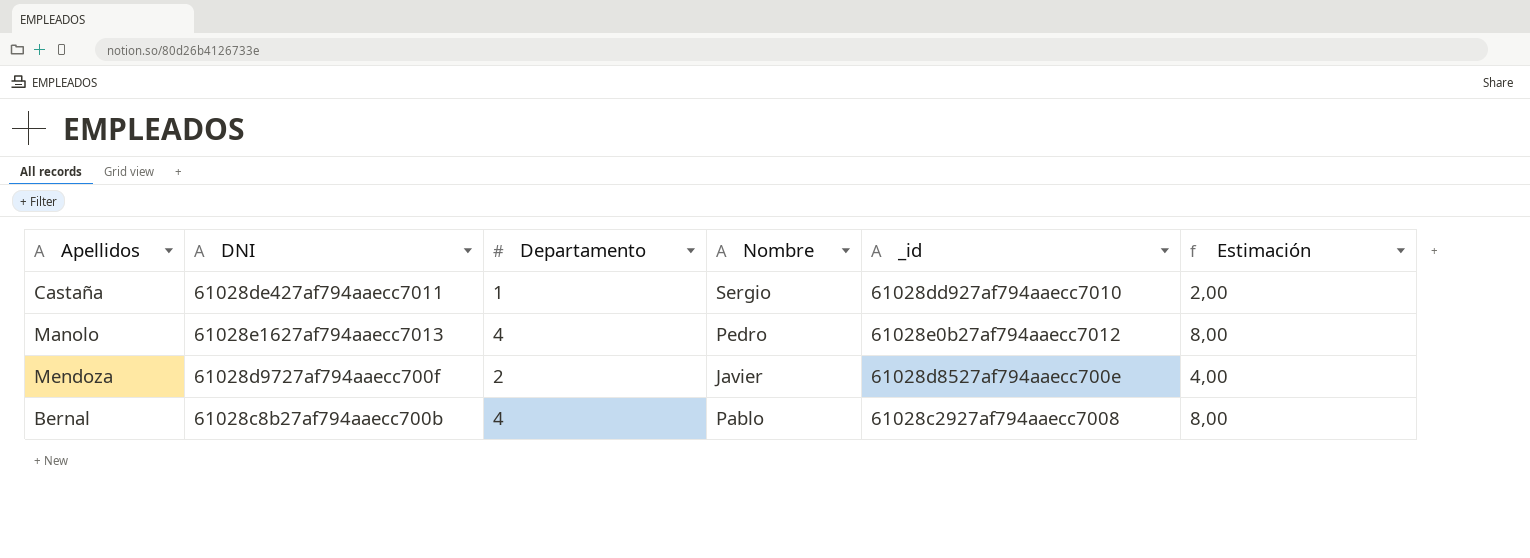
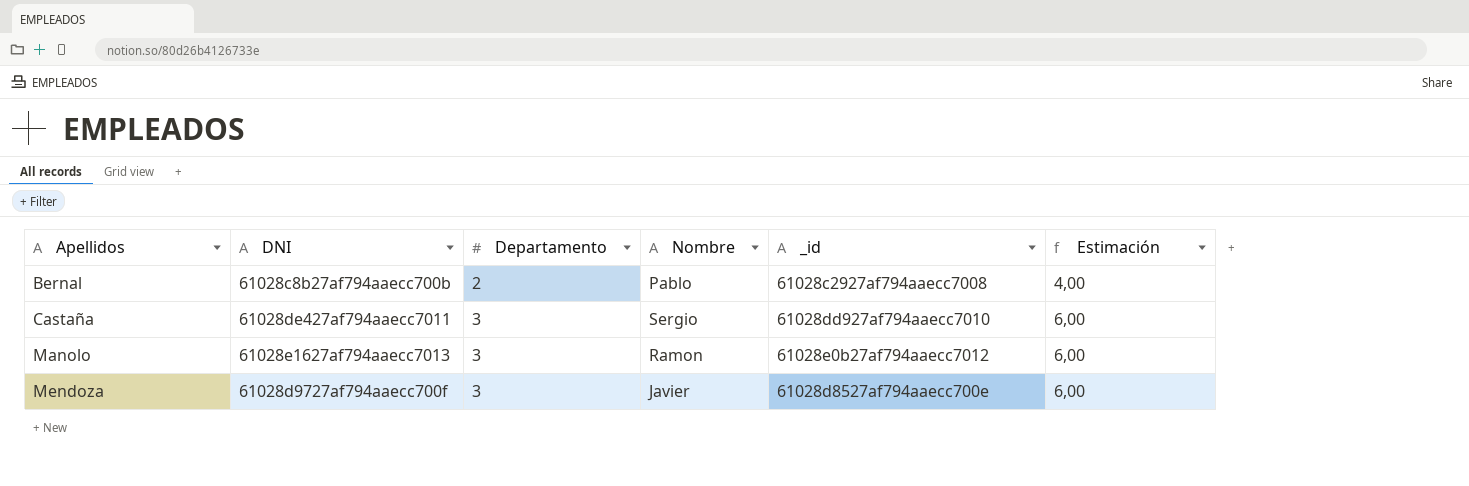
row order: none -> Apellidos ascending
Bernal | Departamento: 4 -> 2
Bernal | Estimación: 8,00 -> 4,00
Castaña | Departamento: 1 -> 3
Castaña | Estimación: 2,00 -> 6,00
Manolo | Departamento: 4 -> 3
Manolo | Nombre: Pedro -> Ramon
Manolo | Estimación: 8,00 -> 6,00
Mendoza | Departamento: 2 -> 3
Mendoza | Estimación: 4,00 -> 6,00

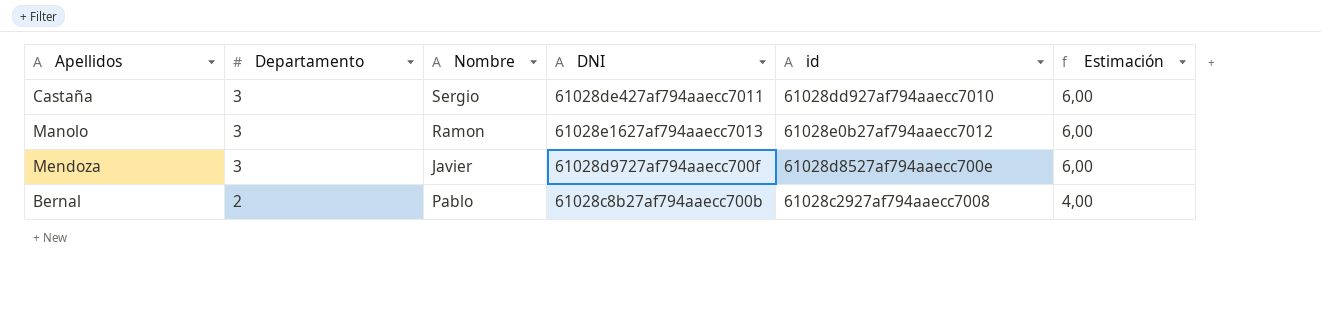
row order: Apellidos ascending -> Departamento descending
column DNI | position: 2 -> 4
column name: _id -> id

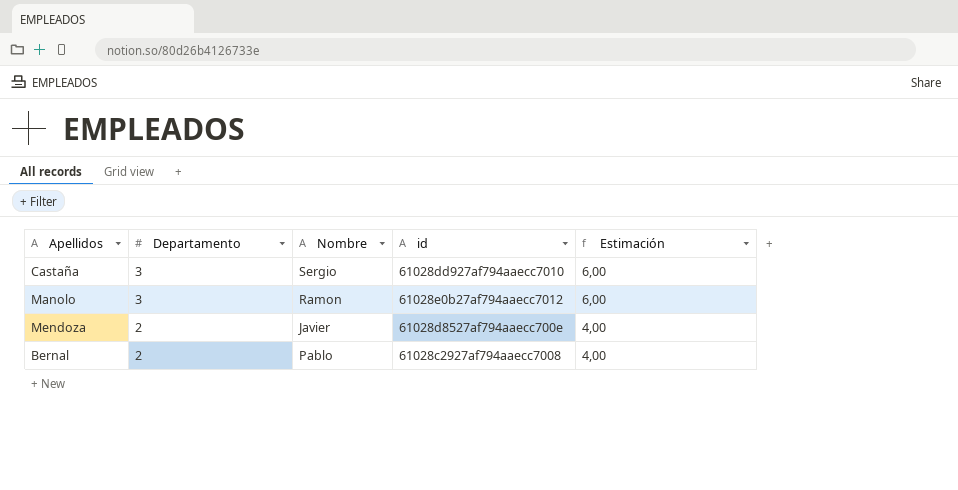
column DNI | position: 4 -> none
Mendoza | Departamento: 3 -> 2
Mendoza | Estimación: 6,00 -> 4,00

